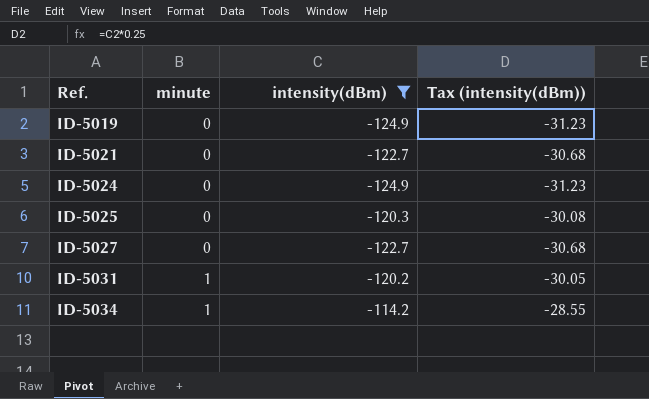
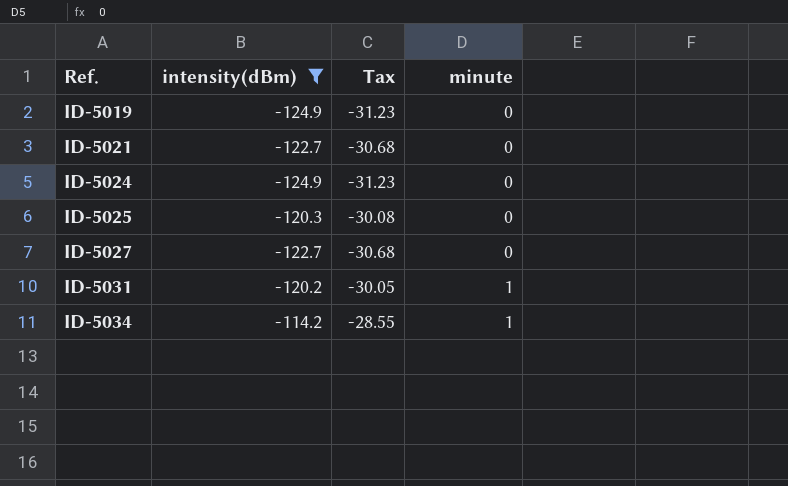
column name: Tax (intensity(dBm)) -> Tax
column minute | position: 2 -> 4

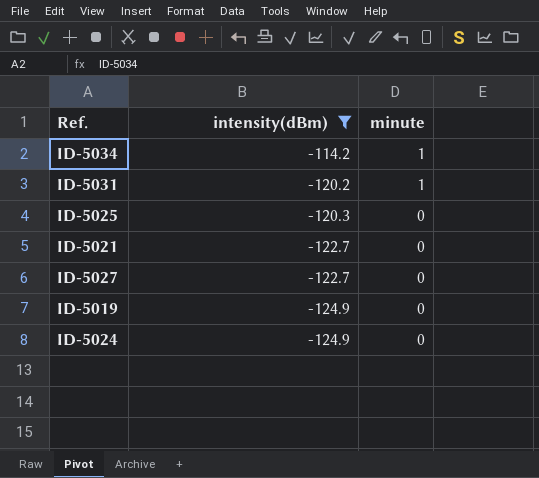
row order: Ref. ascending -> intensity(dBm) descending
column Tax | formula: [intensity(dBm)] * 0.25 -> none

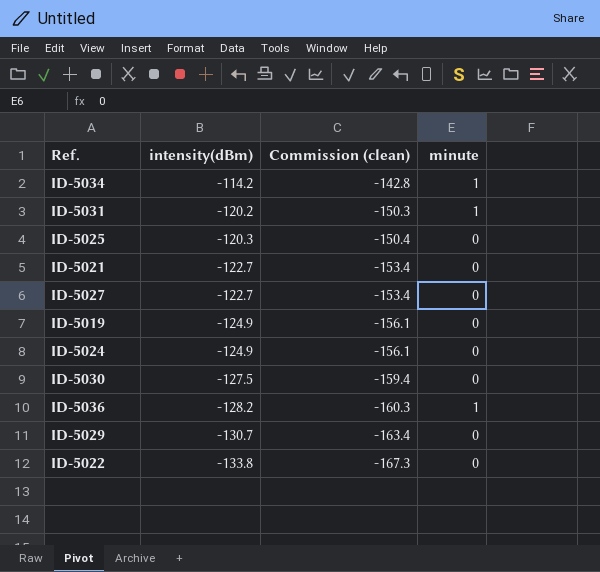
filter: intensity(dBm) >= -124.9 -> none
column Commission (clean) | formula: none -> [intensity(dBm)] * 1.25

